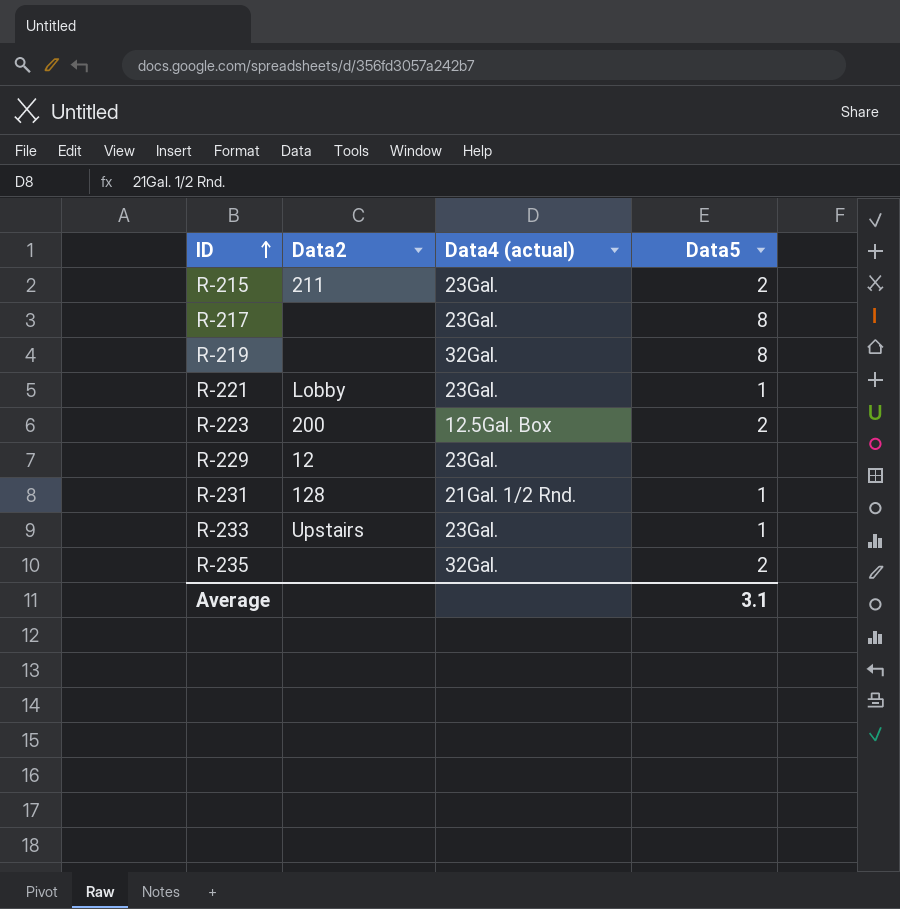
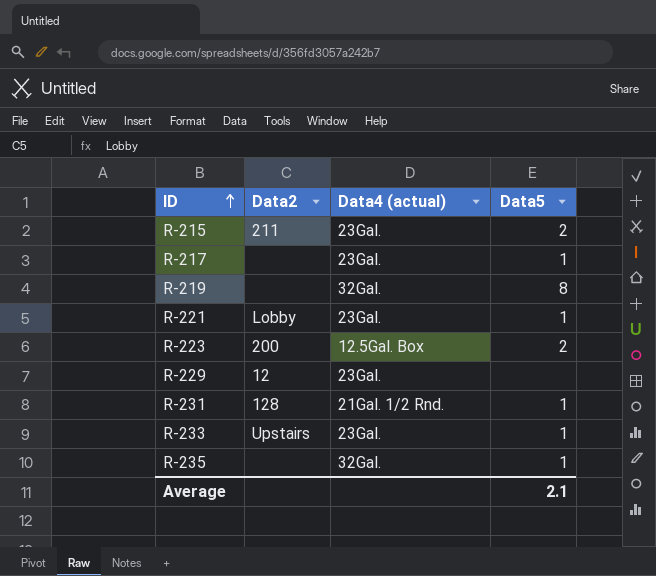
R-217 | Data5: 8 -> 1
R-235 | Data5: 2 -> 1
Average | Data5: 3.1 -> 2.1

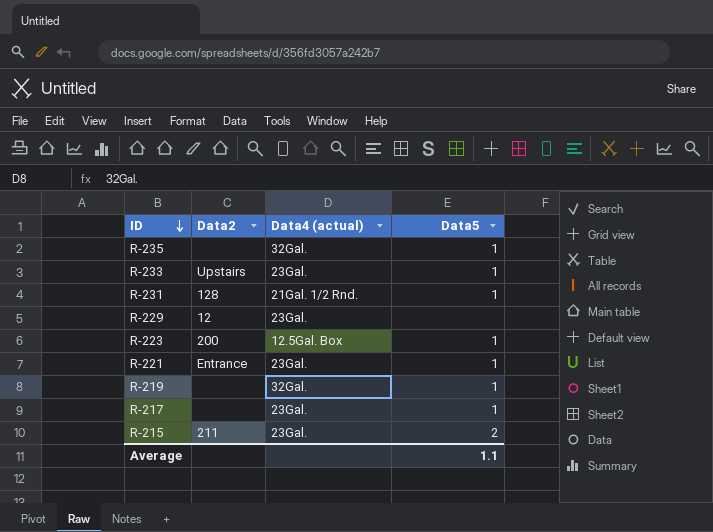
row order: ID ascending -> ID descending
R-223 | Data5: 2 -> 1
R-221 | Data2: Lobby -> Entrance
R-219 | Data5: 8 -> 1
Average | Data5: 2.1 -> 1.1

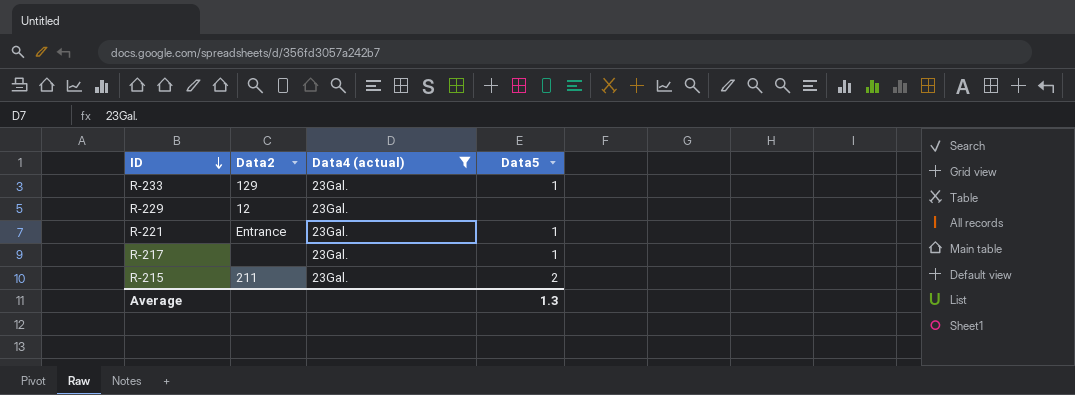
filter: none -> Data4 (actual) = 23Gal.
R-233 | Data2: Upstairs -> 129
Average | Data5: 1.1 -> 1.3

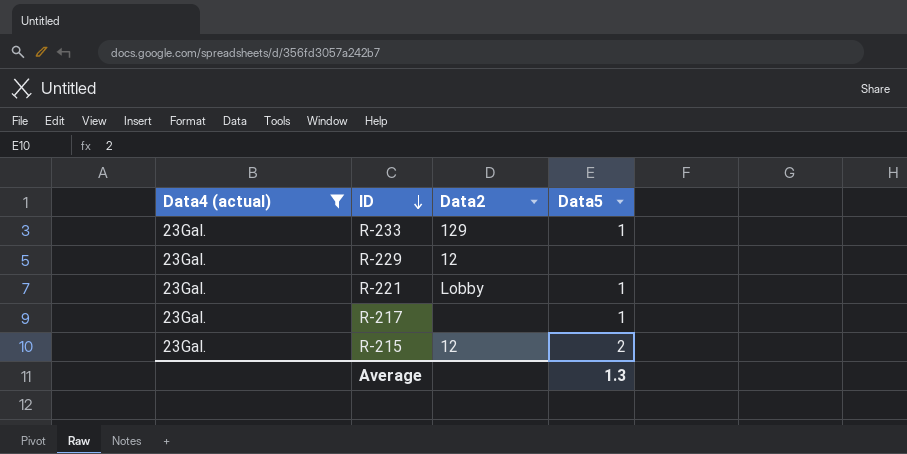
column Data4 (actual) | position: 3 -> 1
R-221 | Data2: Entrance -> Lobby
R-215 | Data2: 211 -> 12

